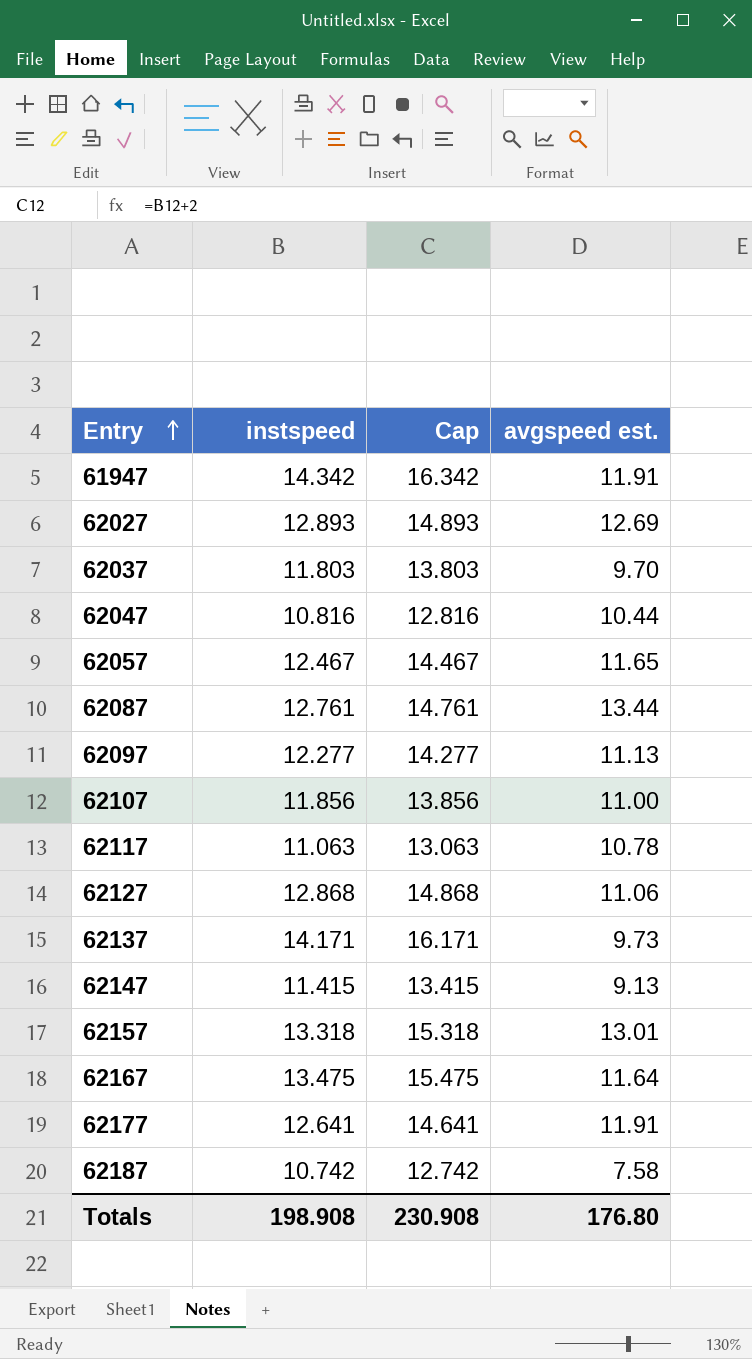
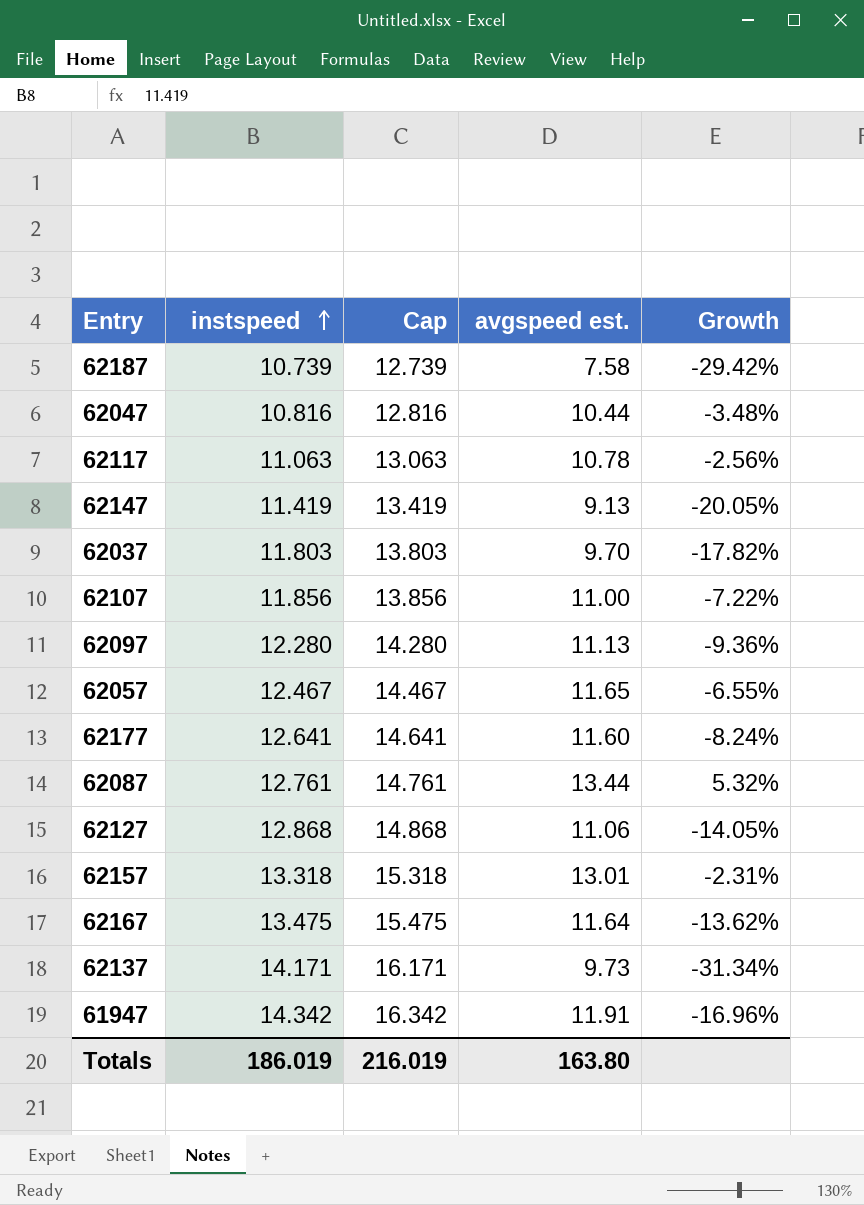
row order: Entry ascending -> instspeed ascending
column Growth | formula: none -> ([avgspeed est.] - [instspeed]) / [instspeed]
row 62027: 12.893 | 14.893 | 12.69 -> none
62187 | instspeed: 10.742 -> 10.739
62187 | Cap: 12.742 -> 12.739
62147 | instspeed: 11.415 -> 11.419
62147 | Cap: 13.415 -> 13.419
62097 | instspeed: 12.277 -> 12.280
62097 | Cap: 14.277 -> 14.280
62177 | avgspeed est.: 11.91 -> 11.60
Totals | instspeed: 198.908 -> 186.019
Totals | Cap: 230.908 -> 216.019
Totals | avgspeed est.: 176.80 -> 163.80

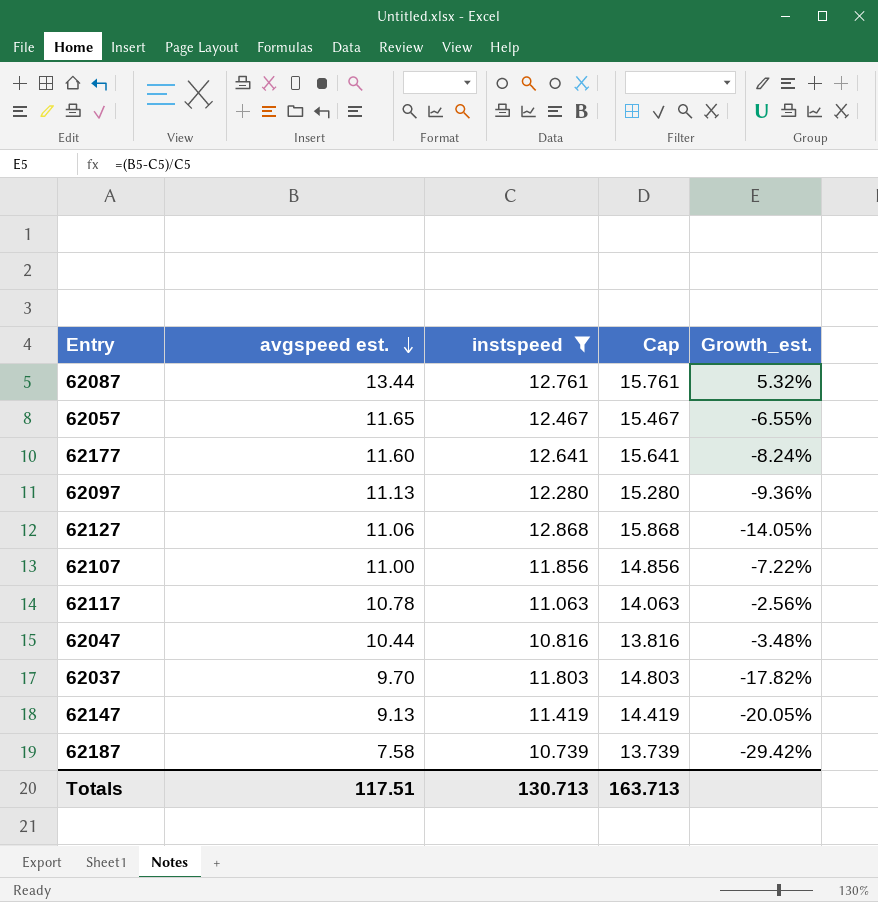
filter: none -> instspeed <= 12.868
row order: instspeed ascending -> avgspeed est. descending
column avgspeed est. | position: 4 -> 2
column Cap | formula: [instspeed] + 2 -> [instspeed] + 3
column name: Growth -> Growth_est.
Totals | avgspeed est.: 163.80 -> 117.51
Totals | instspeed: 186.019 -> 130.713
Totals | Cap: 216.019 -> 163.713

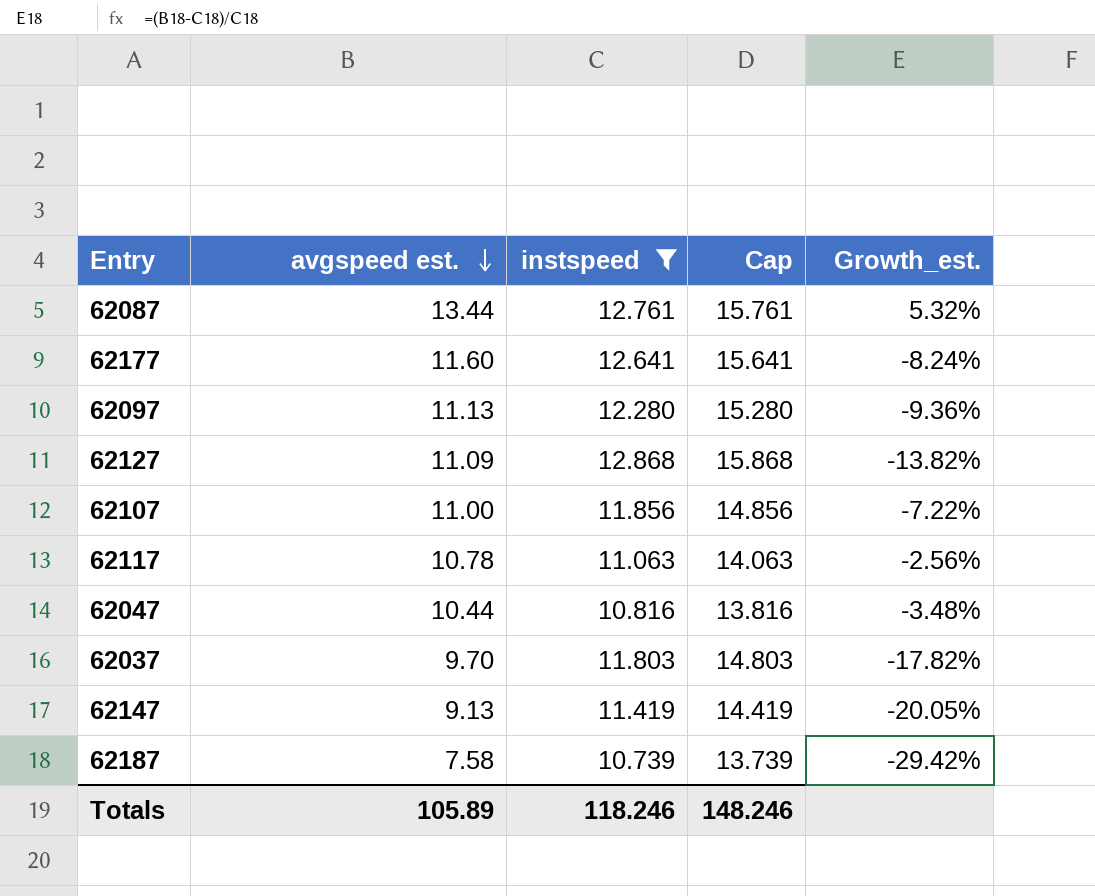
row 62057: 11.65 | 12.467 | 15.467 | -6.55% -> none
62127 | avgspeed est.: 11.06 -> 11.09
62127 | Growth_est.: -14.05% -> -13.82%
Totals | avgspeed est.: 117.51 -> 105.89
Totals | instspeed: 130.713 -> 118.246
Totals | Cap: 163.713 -> 148.246

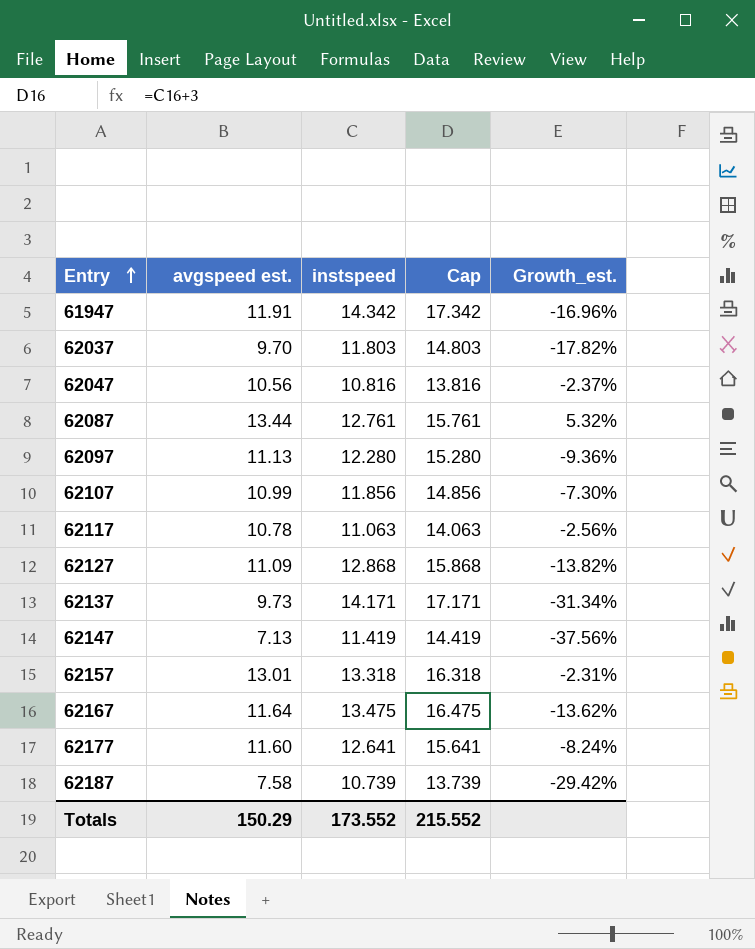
filter: instspeed <= 12.868 -> none
row order: avgspeed est. descending -> Entry ascending
62047 | avgspeed est.: 10.44 -> 10.56
62047 | Growth_est.: -3.48% -> -2.37%
62107 | avgspeed est.: 11.00 -> 10.99
62107 | Growth_est.: -7.22% -> -7.30%
62147 | avgspeed est.: 9.13 -> 7.13
62147 | Growth_est.: -20.05% -> -37.56%
Totals | avgspeed est.: 105.89 -> 150.29
Totals | instspeed: 118.246 -> 173.552
Totals | Cap: 148.246 -> 215.552

